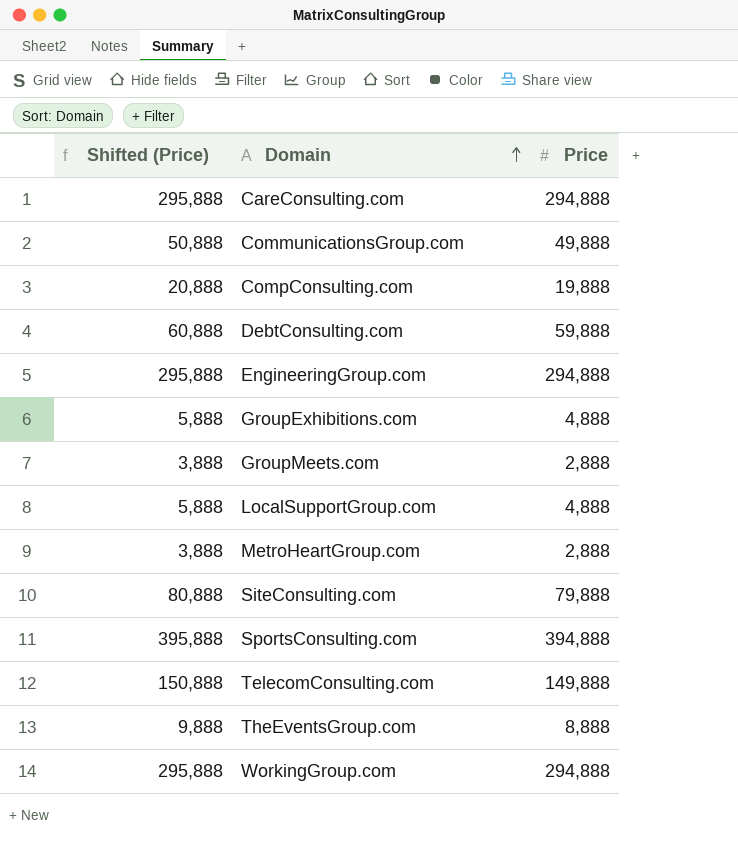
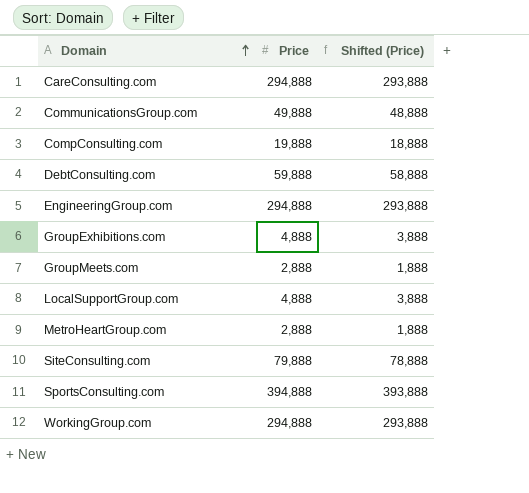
column Shifted (Price) | formula: [Price] + 1000 -> [Price] - 1000
column Shifted (Price) | position: 1 -> 3
row TelecomConsulting.com: 150,888 | 149,888 -> none
row TheEventsGroup.com: 9,888 | 8,888 -> none

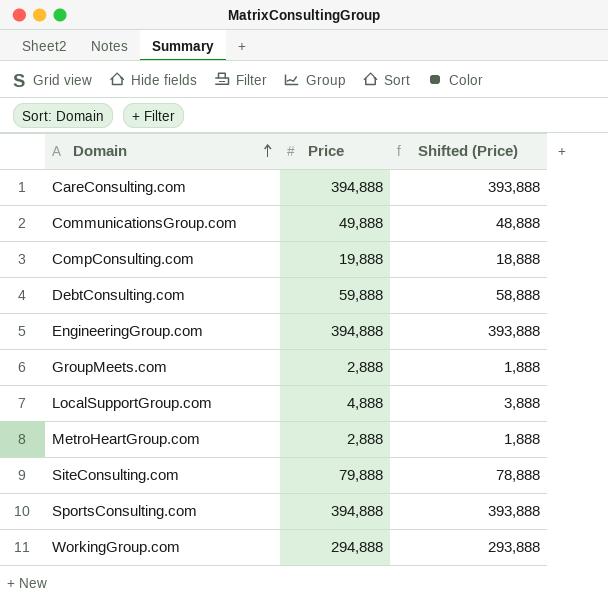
row GroupExhibitions.com: 4,888 | 3,888 -> none
CareConsulting.com | Price: 294,888 -> 394,888
CareConsulting.com | Shifted (Price): 293,888 -> 393,888
EngineeringGroup.com | Price: 294,888 -> 394,888
EngineeringGroup.com | Shifted (Price): 293,888 -> 393,888

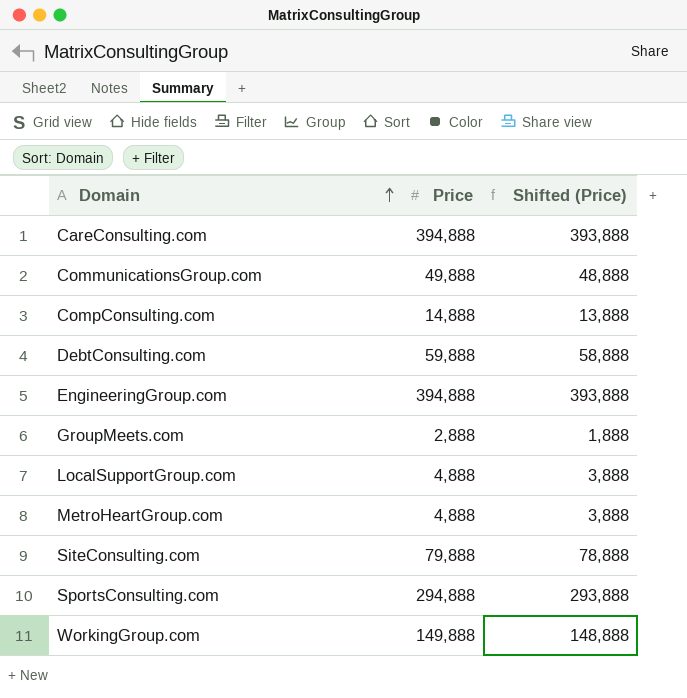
CompConsulting.com | Price: 19,888 -> 14,888
CompConsulting.com | Shifted (Price): 18,888 -> 13,888
MetroHeartGroup.com | Price: 2,888 -> 4,888
MetroHeartGroup.com | Shifted (Price): 1,888 -> 3,888
SportsConsulting.com | Price: 394,888 -> 294,888
SportsConsulting.com | Shifted (Price): 393,888 -> 293,888
WorkingGroup.com | Price: 294,888 -> 149,888
WorkingGroup.com | Shifted (Price): 293,888 -> 148,888

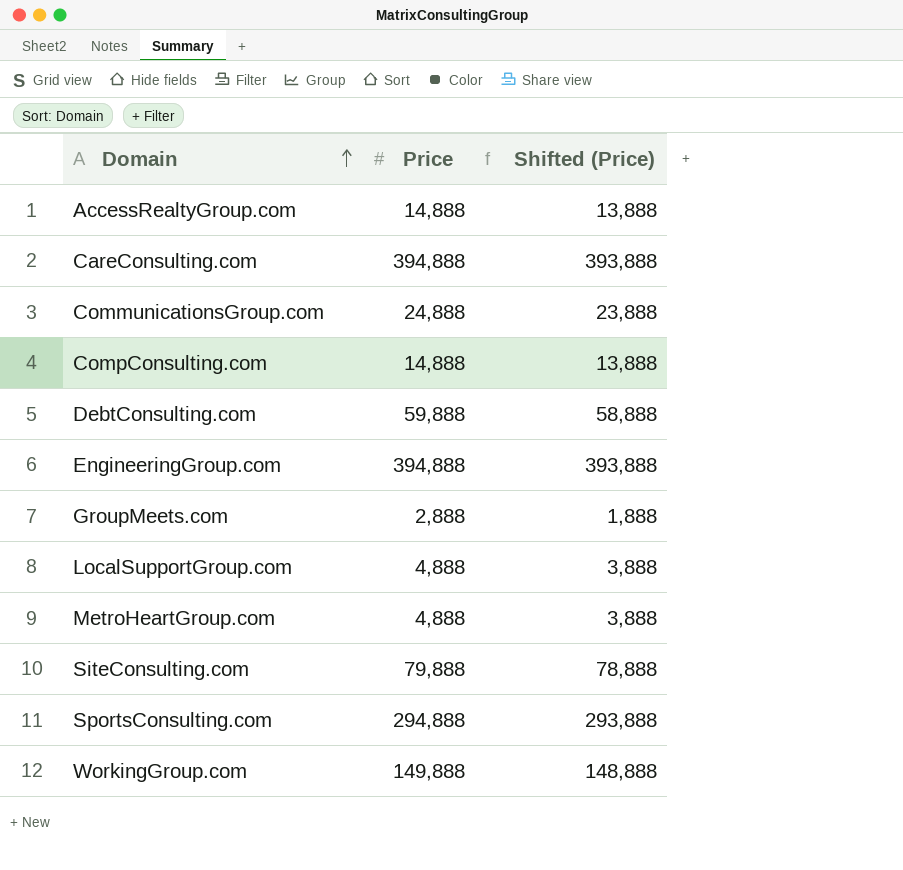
row AccessRealtyGroup.com: none -> 14,888 | 13,888
CommunicationsGroup.com | Price: 49,888 -> 24,888
CommunicationsGroup.com | Shifted (Price): 48,888 -> 23,888

